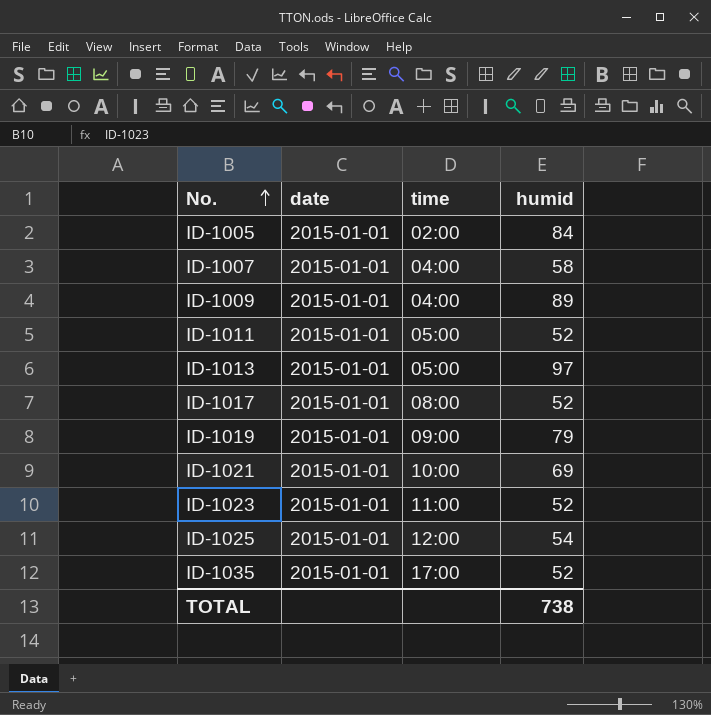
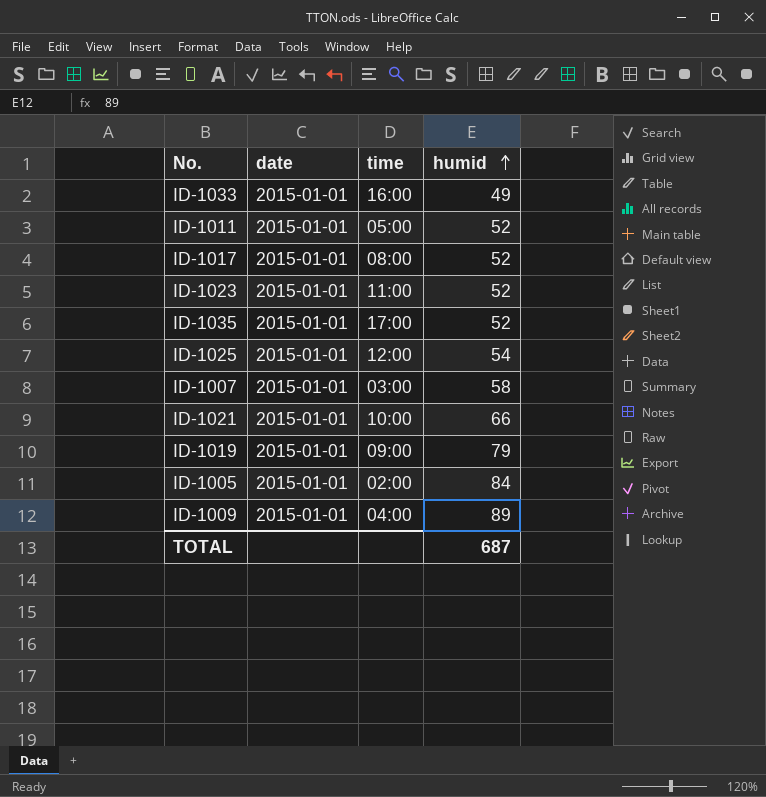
row order: No. ascending -> humid ascending
row ID-1013: 2015-01-01 | 05:00 | 97 -> none
row ID-1033: none -> 2015-01-01 | 16:00 | 49
ID-1007 | time: 04:00 -> 03:00
ID-1021 | humid: 69 -> 66
TOTAL | humid: 738 -> 687

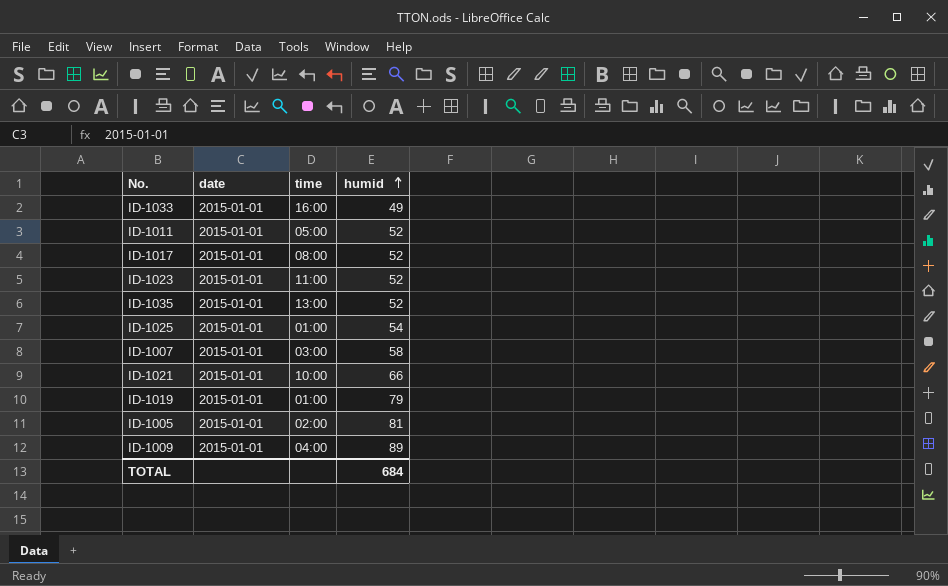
ID-1035 | time: 17:00 -> 13:00
ID-1025 | time: 12:00 -> 01:00
ID-1019 | time: 09:00 -> 01:00
ID-1005 | humid: 84 -> 81
TOTAL | humid: 687 -> 684

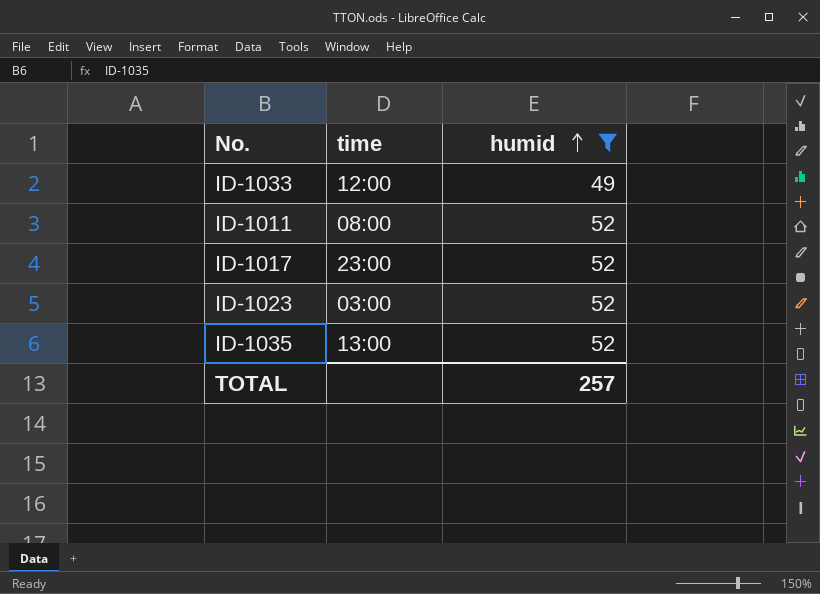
filter: none -> humid <= 52
column date | position: 2 -> none
ID-1033 | time: 16:00 -> 12:00
ID-1011 | time: 05:00 -> 08:00
ID-1017 | time: 08:00 -> 23:00
ID-1023 | time: 11:00 -> 03:00
TOTAL | humid: 684 -> 257

